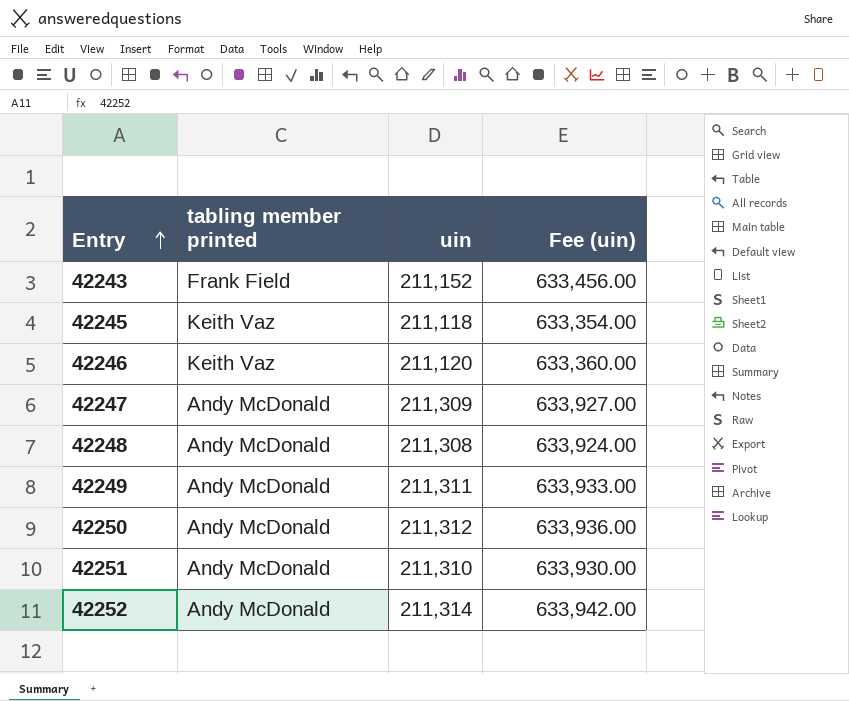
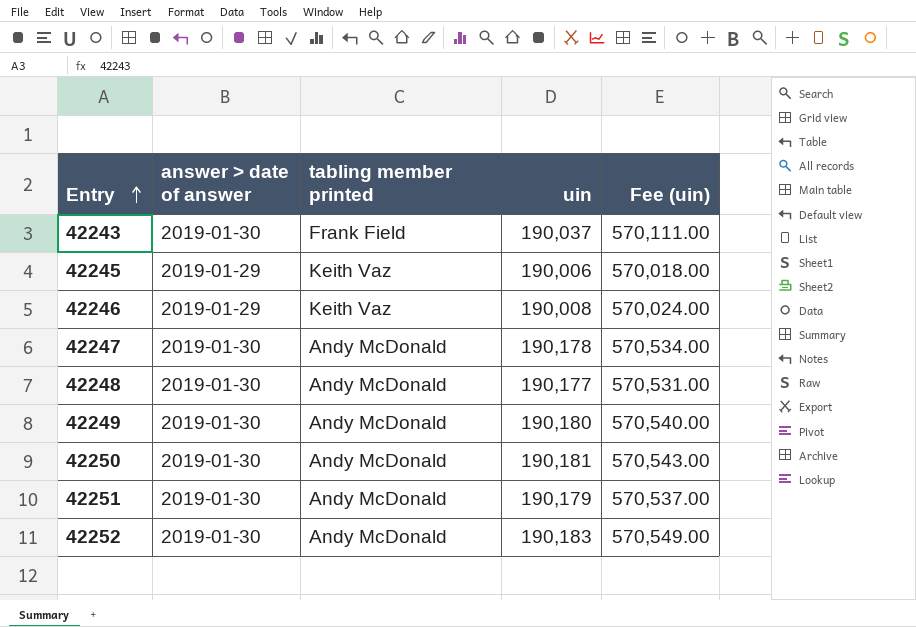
column answer > date of answer | position: none -> 2
42243 | uin: 211,152 -> 190,037
42243 | Fee (uin): 633,456.00 -> 570,111.00
42245 | uin: 211,118 -> 190,006
42245 | Fee (uin): 633,354.00 -> 570,018.00
42246 | uin: 211,120 -> 190,008
42246 | Fee (uin): 633,360.00 -> 570,024.00
42247 | uin: 211,309 -> 190,178
42247 | Fee (uin): 633,927.00 -> 570,534.00
42248 | uin: 211,308 -> 190,177
42248 | Fee (uin): 633,924.00 -> 570,531.00
42249 | uin: 211,311 -> 190,180
42249 | Fee (uin): 633,933.00 -> 570,540.00
42250 | uin: 211,312 -> 190,181
42250 | Fee (uin): 633,936.00 -> 570,543.00
42251 | uin: 211,310 -> 190,179
42251 | Fee (uin): 633,930.00 -> 570,537.00
42252 | uin: 211,314 -> 190,183
42252 | Fee (uin): 633,942.00 -> 570,549.00

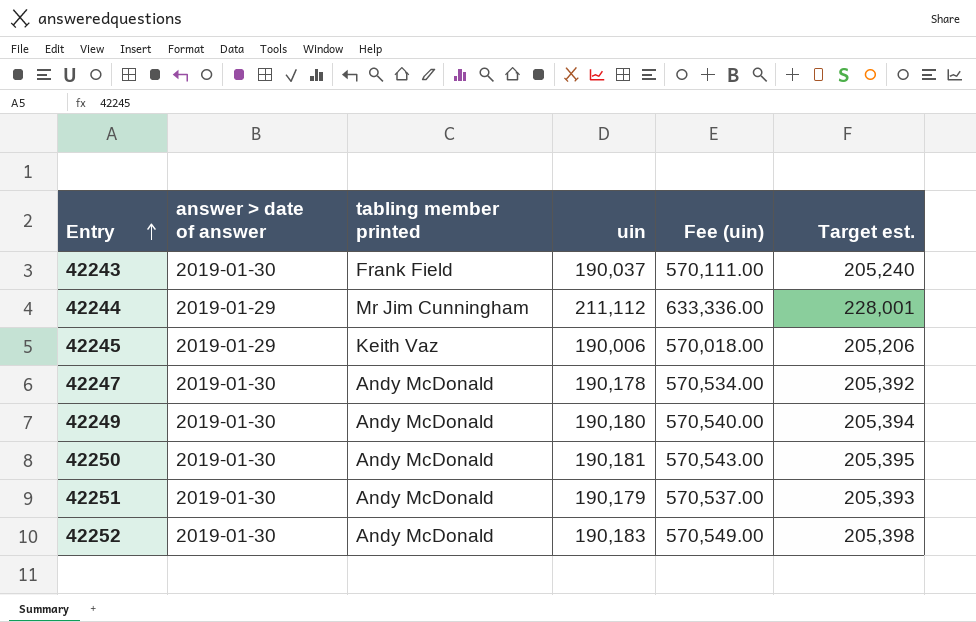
column Target est. | formula: none -> [uin] * 1.08
row 42246: 2019-01-29 | Keith Vaz | 190,008 | 570,024.00 -> none
row 42248: 2019-01-30 | Andy McDonald | 190,177 | 570,531.00 -> none
row 42244: none -> 2019-01-29 | Mr Jim Cunningham | 211,112 | 633,336.00 | 228,001

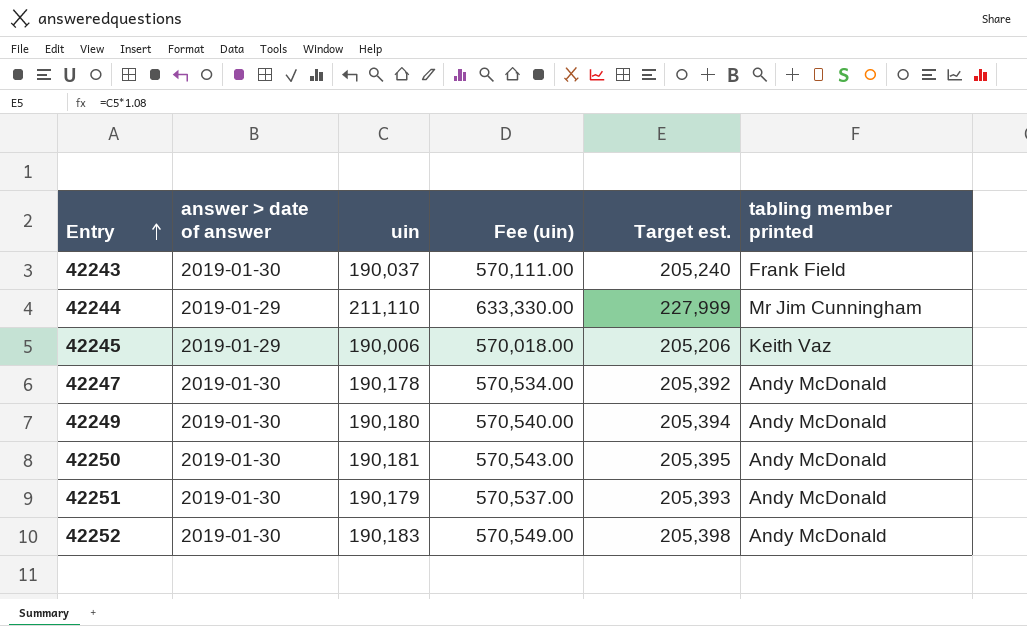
column tabling member printed | position: 3 -> 6
42244 | uin: 211,112 -> 211,110
42244 | Fee (uin): 633,336.00 -> 633,330.00
42244 | Target est.: 228,001 -> 227,999

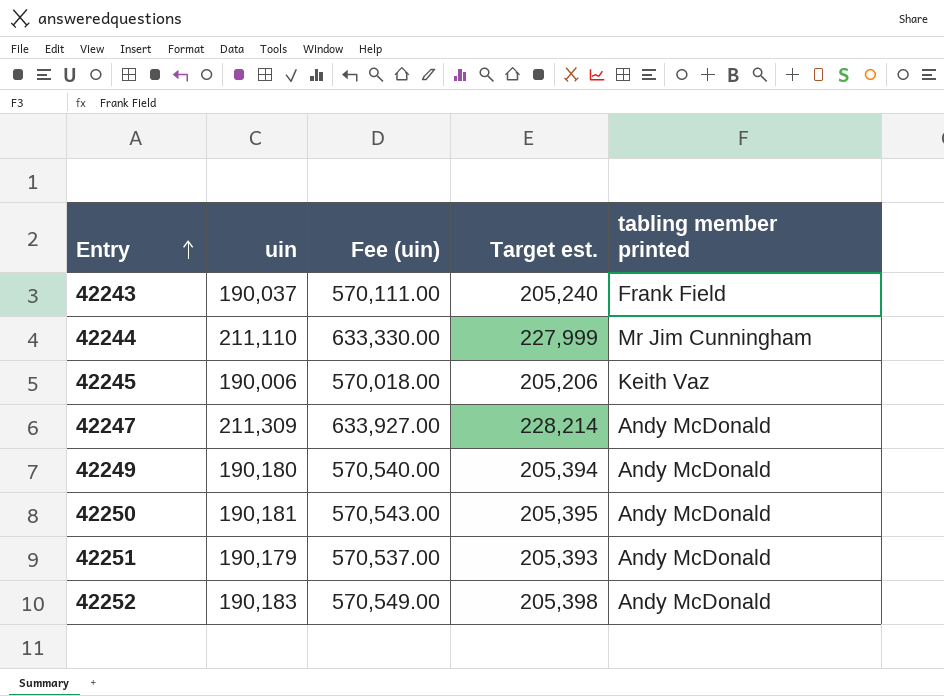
column answer > date of answer | position: 2 -> none
42247 | uin: 190,178 -> 211,309
42247 | Fee (uin): 570,534.00 -> 633,927.00
42247 | Target est.: 205,392 -> 228,214

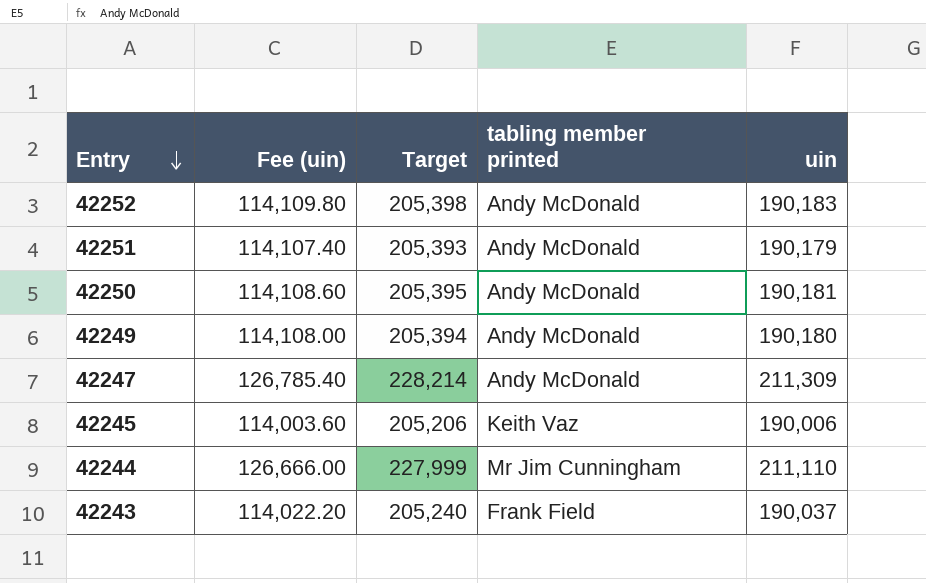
row order: Entry ascending -> Entry descending
column Fee (uin) | formula: [uin] * 3 -> [uin] * 0.6
column name: Target est. -> Target
column uin | position: 2 -> 5

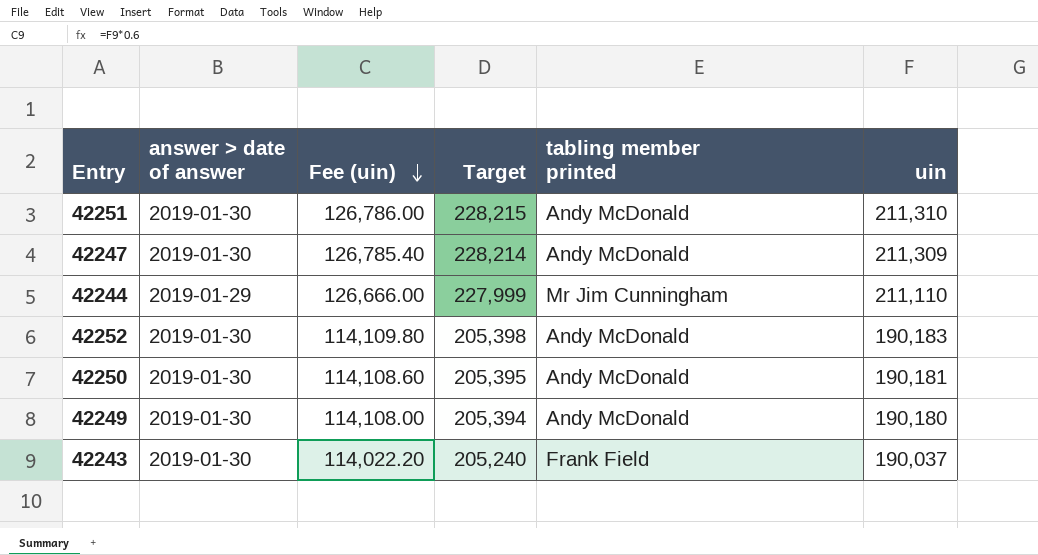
row order: Entry descending -> Fee (uin) descending
column answer > date of answer | position: none -> 2
row 42245: 114,003.60 | 205,206 | Keith Vaz | 190,006 -> none
42251 | Fee (uin): 114,107.40 -> 126,786.00
42251 | Target: 205,393 -> 228,215
42251 | uin: 190,179 -> 211,310

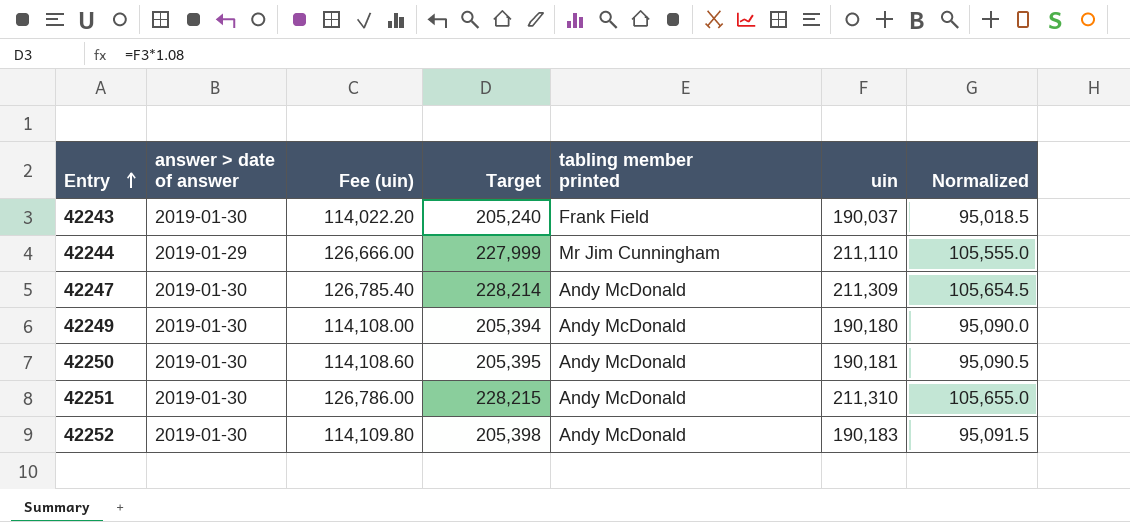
row order: Fee (uin) descending -> Entry ascending
column Normalized | formula: none -> [uin] * 0.5

